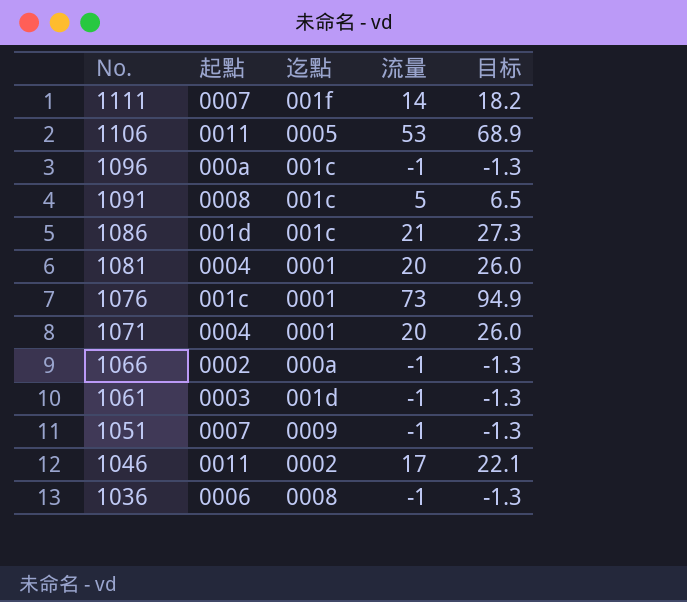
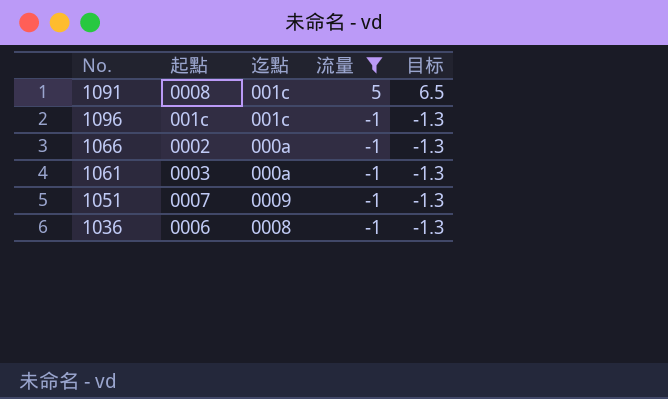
filter: none -> 流量 <= 5
row order: No. descending -> 流量 descending
1096 | 起點: 000a -> 001c
1061 | 迄點: 001d -> 000a

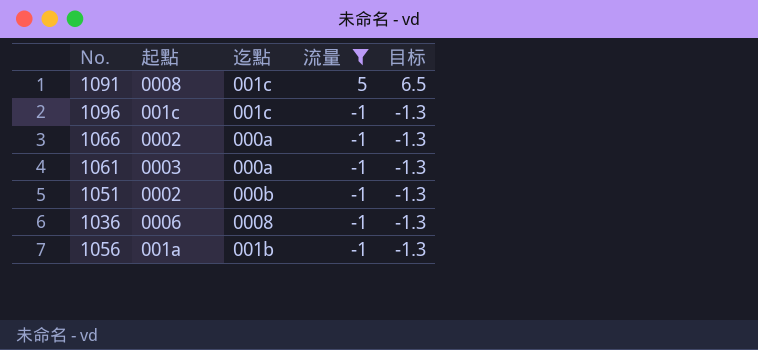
1051 | 起點: 0007 -> 0002
1051 | 迄點: 0009 -> 000b
row 1056: none -> 001a | 001b | -1 | -1.3

